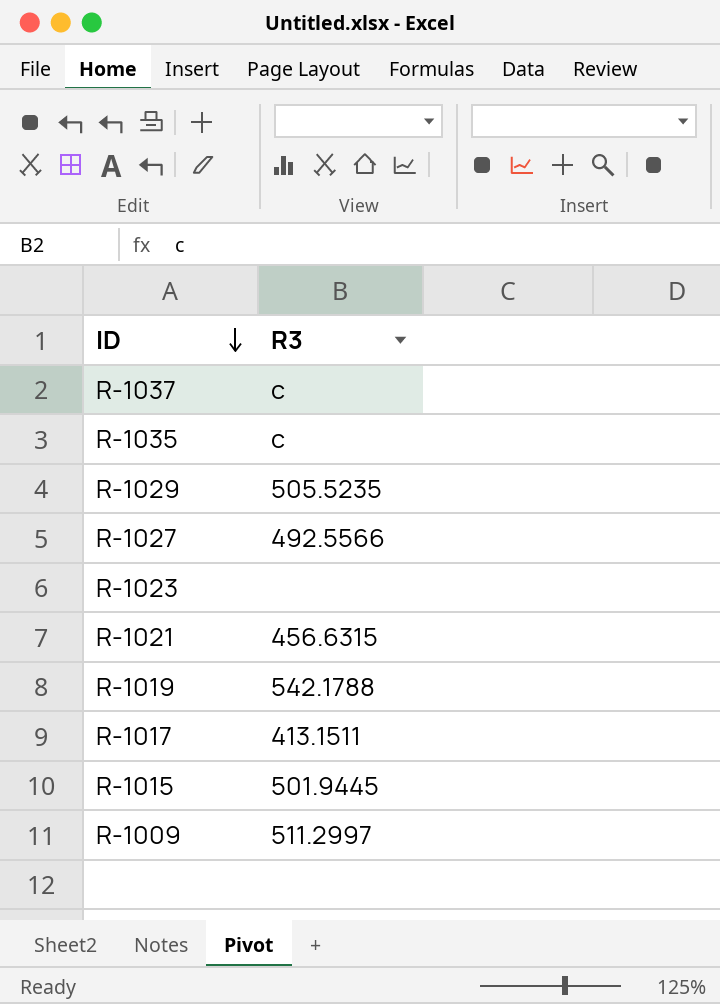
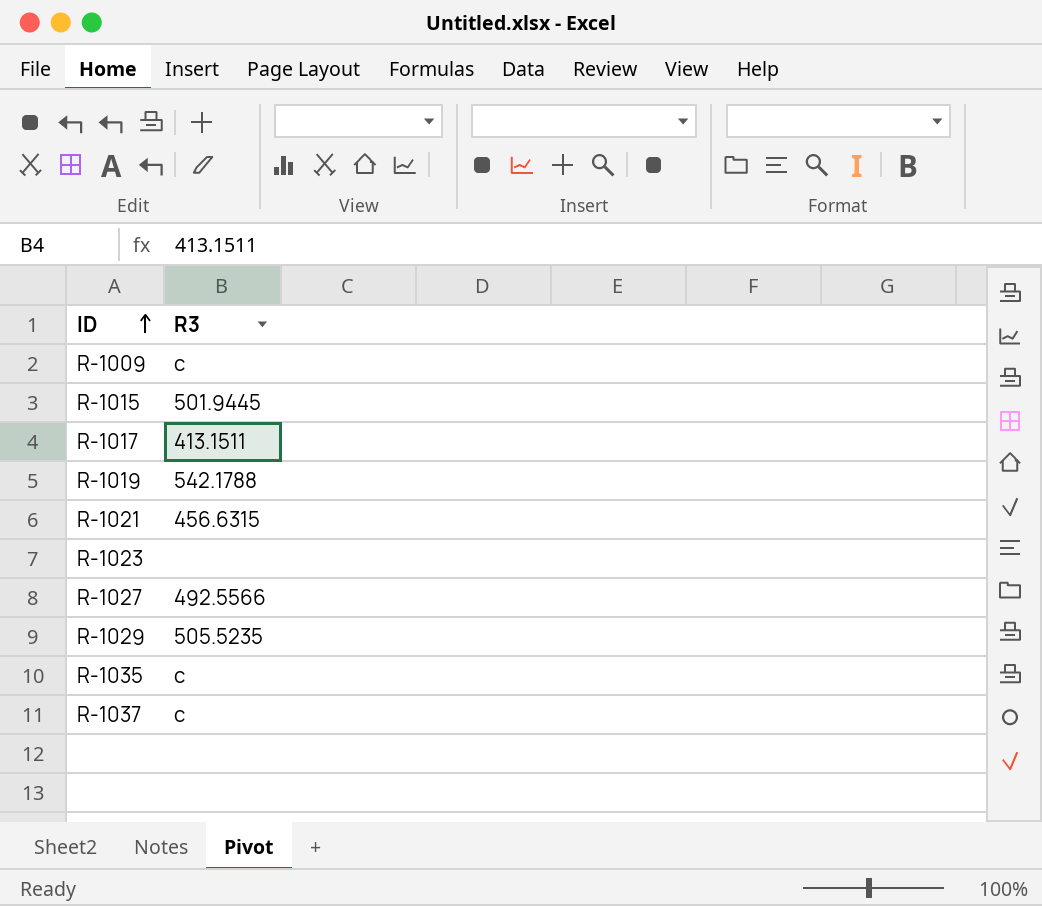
row order: ID descending -> ID ascending
R-1009 | R3: 511.2997 -> c

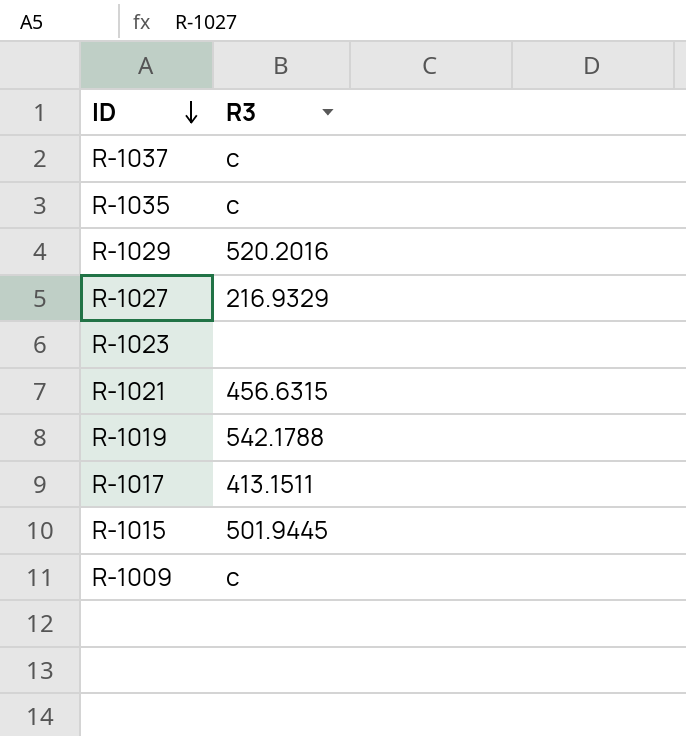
row order: ID ascending -> ID descending
R-1029 | R3: 505.5235 -> 520.2016
R-1027 | R3: 492.5566 -> 216.9329

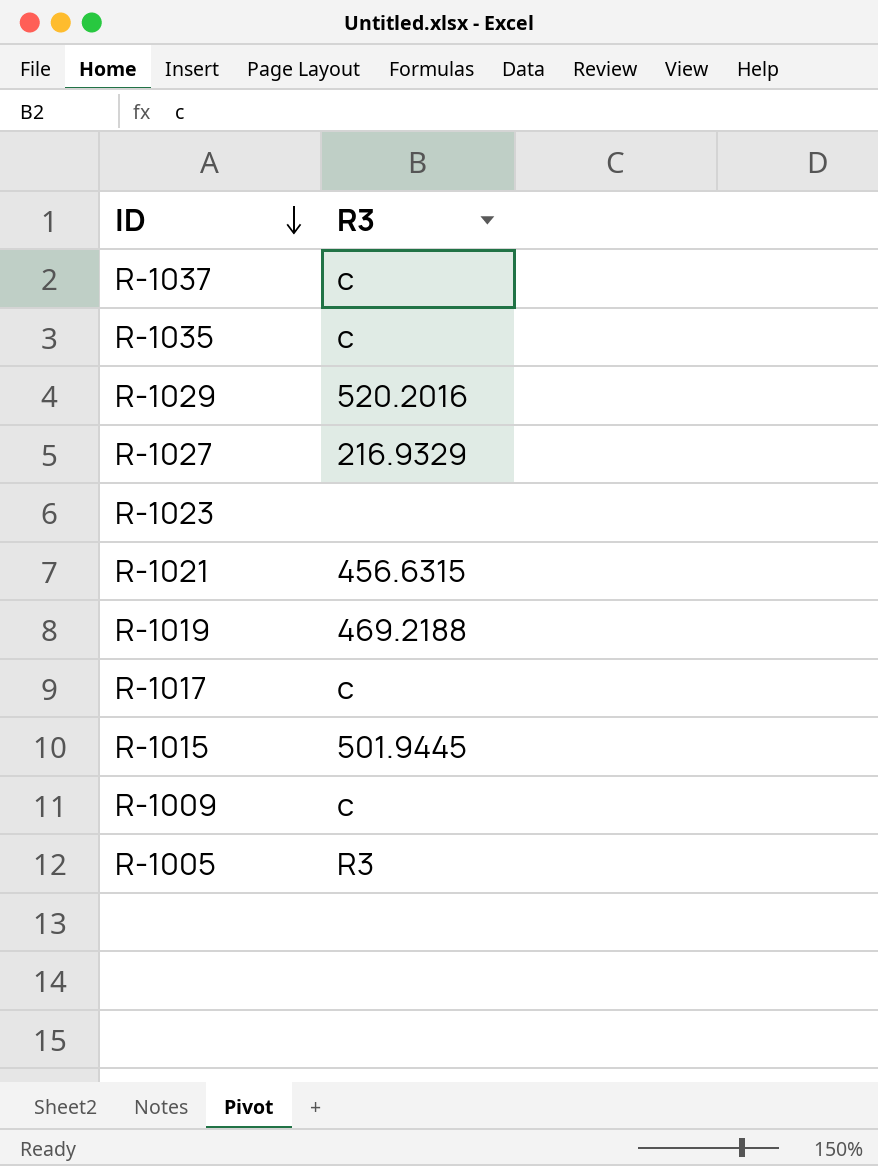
R-1019 | R3: 542.1788 -> 469.2188
R-1017 | R3: 413.1511 -> c
row R-1005: none -> R3

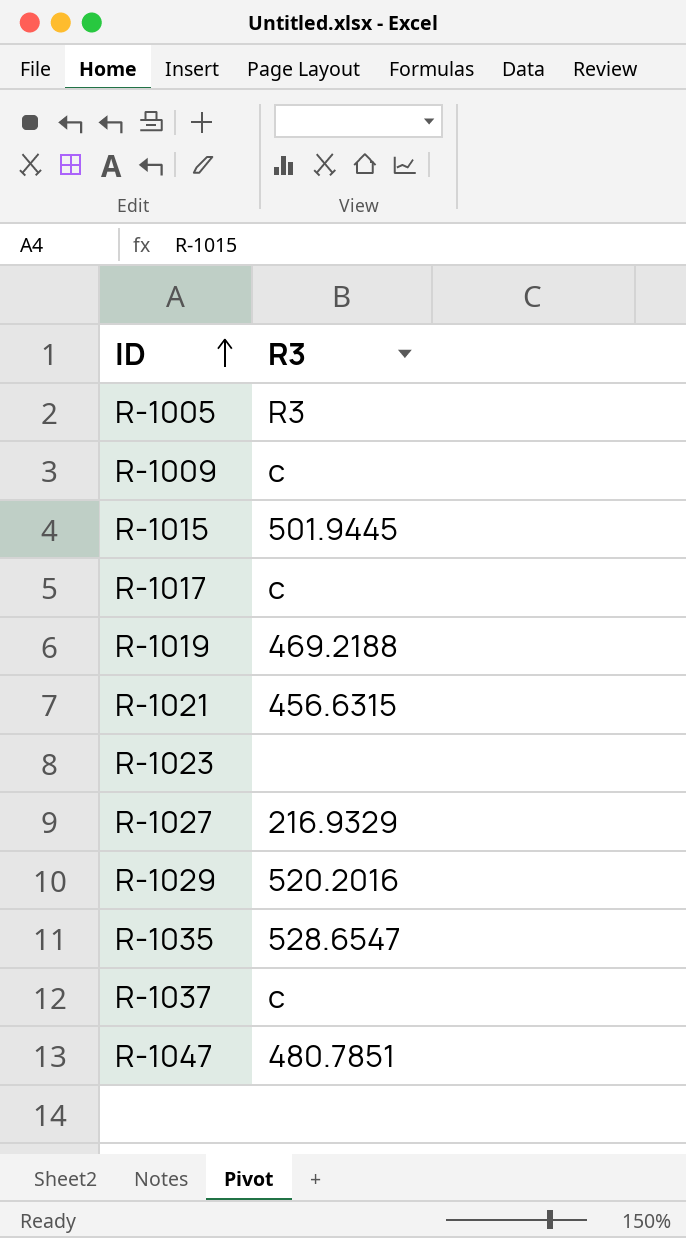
row order: ID descending -> ID ascending
R-1035 | R3: c -> 528.6547
row R-1047: none -> 480.7851

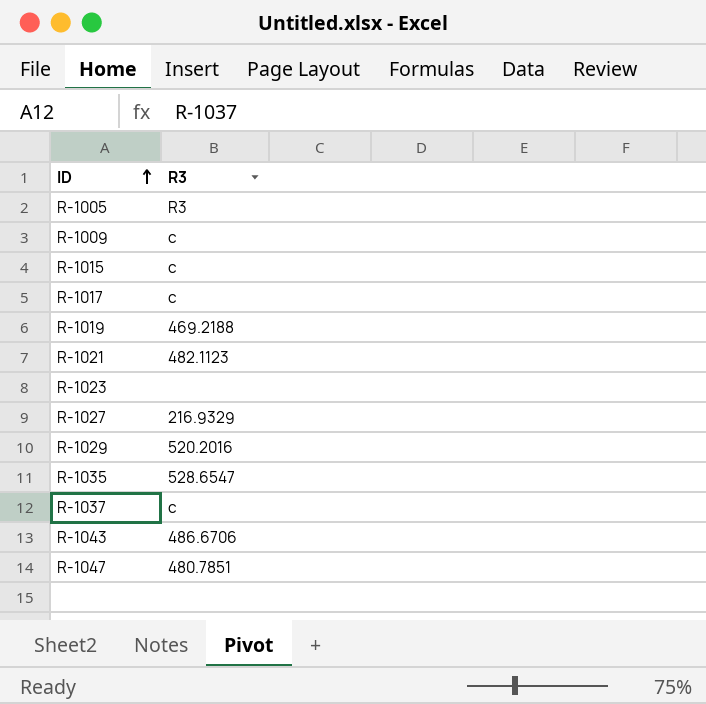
R-1015 | R3: 501.9445 -> c
R-1021 | R3: 456.6315 -> 482.1123
row R-1043: none -> 486.6706

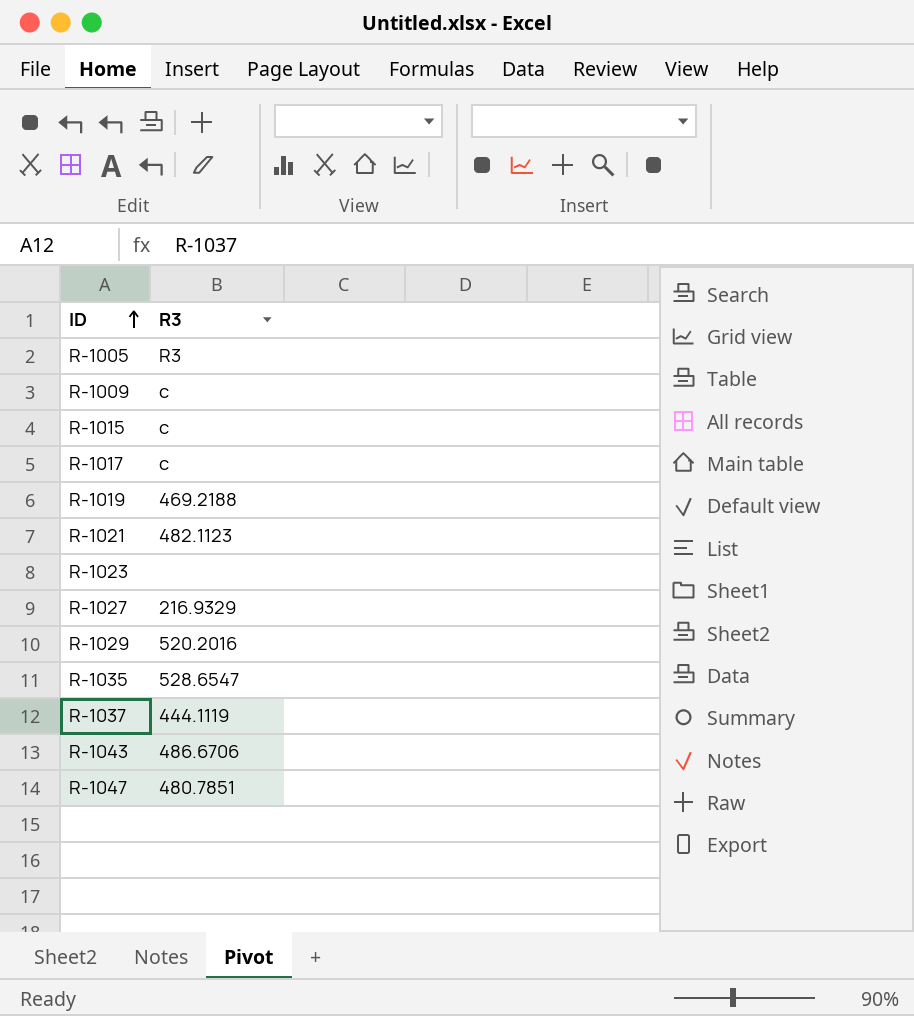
R-1037 | R3: c -> 444.1119

